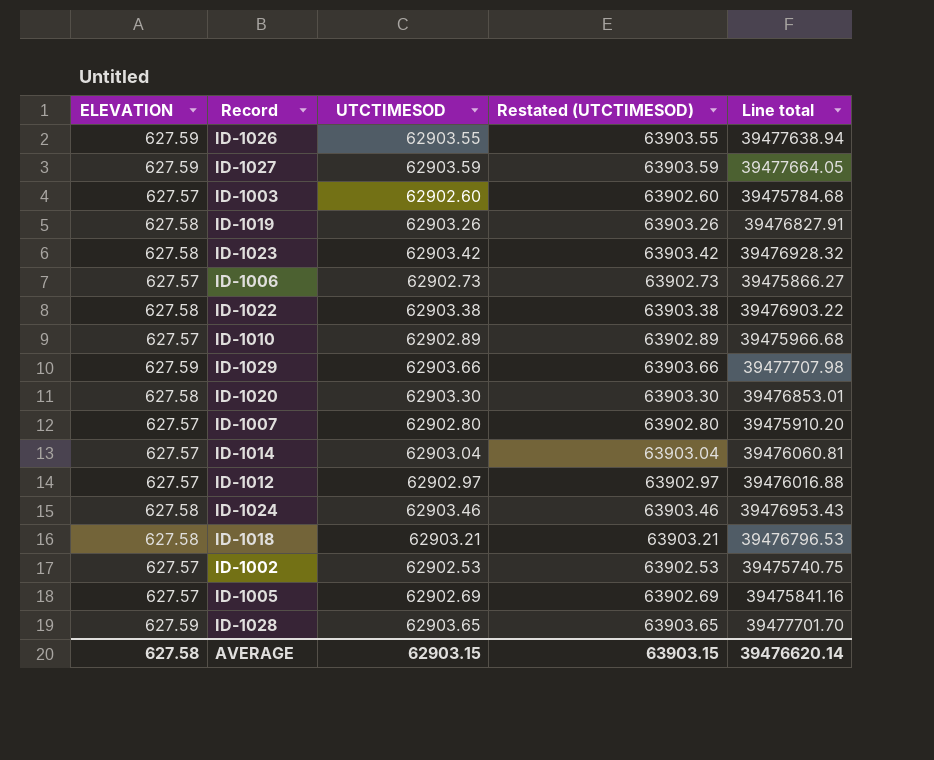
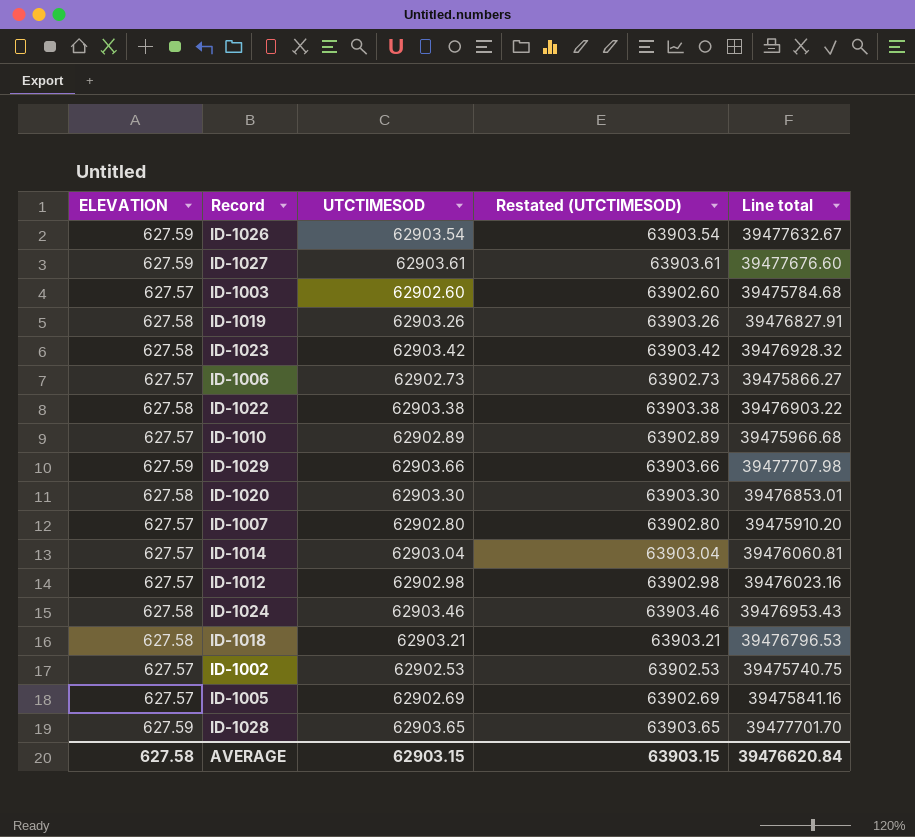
ID-1026 | UTCTIMESOD: 62903.55 -> 62903.54
ID-1026 | Restated (UTCTIMESOD): 63903.55 -> 63903.54
ID-1026 | Line total: 39477638.94 -> 39477632.67
ID-1027 | UTCTIMESOD: 62903.59 -> 62903.61
ID-1027 | Restated (UTCTIMESOD): 63903.59 -> 63903.61
ID-1027 | Line total: 39477664.05 -> 39477676.60
ID-1012 | UTCTIMESOD: 62902.97 -> 62902.98
ID-1012 | Restated (UTCTIMESOD): 63902.97 -> 63902.98
ID-1012 | Line total: 39476016.88 -> 39476023.16
AVERAGE | Line total: 39476620.14 -> 39476620.84

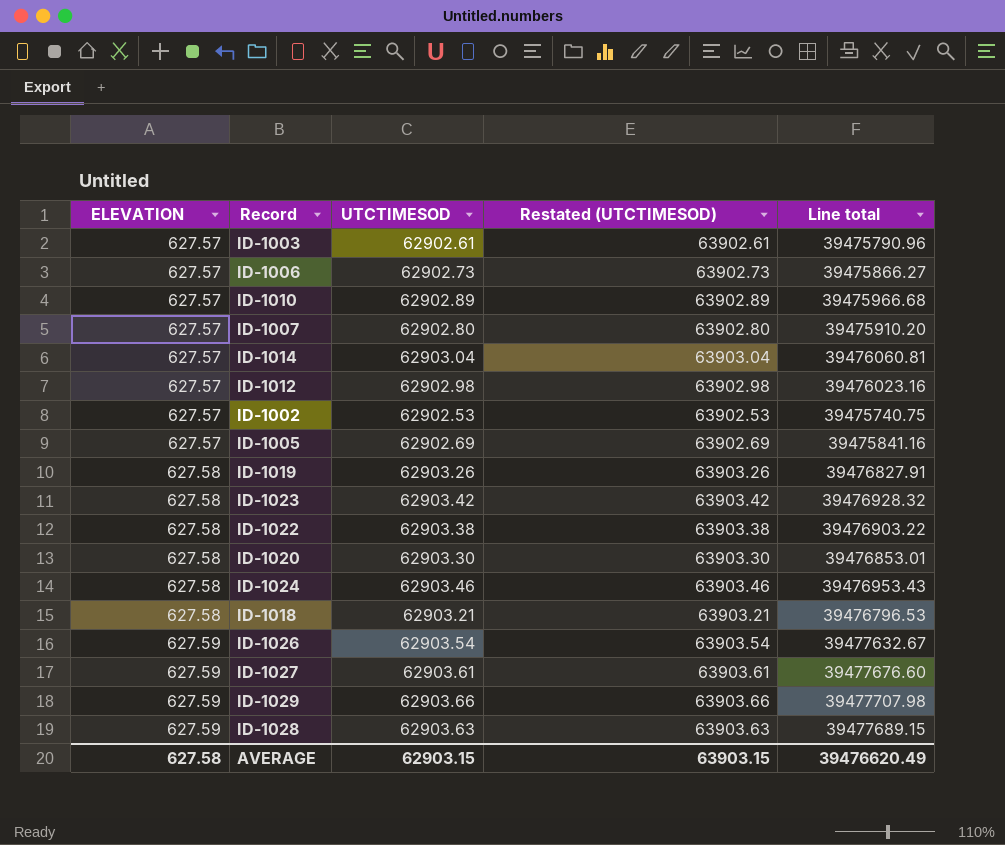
row order: none -> ELEVATION ascending
ID-1003 | UTCTIMESOD: 62902.60 -> 62902.61
ID-1003 | Restated (UTCTIMESOD): 63902.60 -> 63902.61
ID-1003 | Line total: 39475784.68 -> 39475790.96
ID-1028 | UTCTIMESOD: 62903.65 -> 62903.63
ID-1028 | Restated (UTCTIMESOD): 63903.65 -> 63903.63
ID-1028 | Line total: 39477701.70 -> 39477689.15
AVERAGE | Line total: 39476620.84 -> 39476620.49

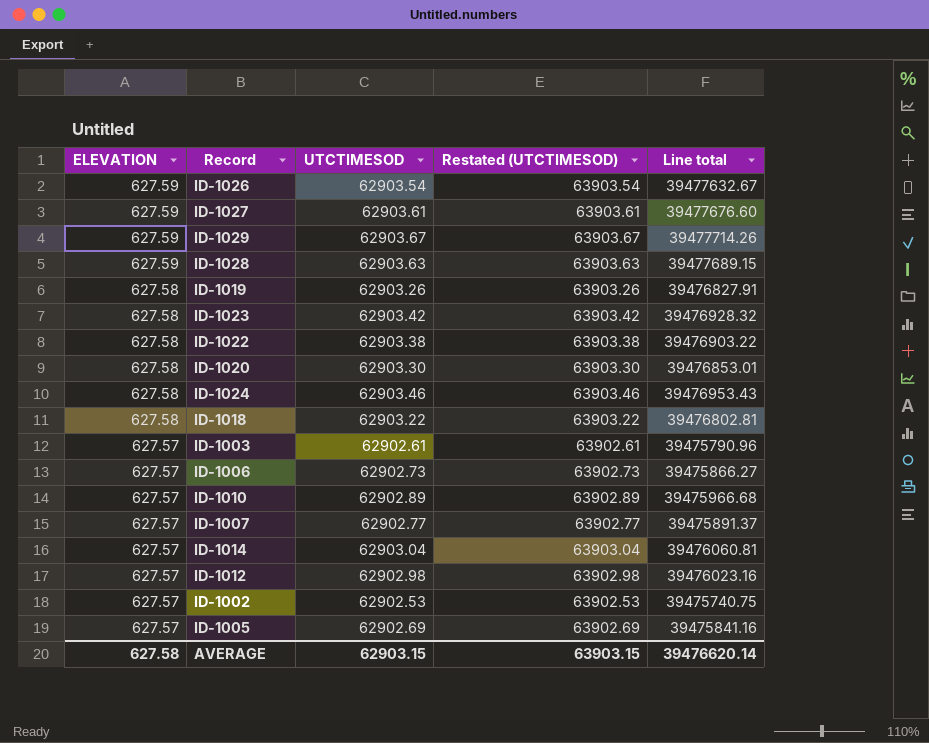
row order: ELEVATION ascending -> ELEVATION descending
ID-1029 | UTCTIMESOD: 62903.66 -> 62903.67
ID-1029 | Restated (UTCTIMESOD): 63903.66 -> 63903.67
ID-1029 | Line total: 39477707.98 -> 39477714.26
ID-1018 | UTCTIMESOD: 62903.21 -> 62903.22
ID-1018 | Restated (UTCTIMESOD): 63903.21 -> 63903.22
ID-1018 | Line total: 39476796.53 -> 39476802.81
ID-1007 | UTCTIMESOD: 62902.80 -> 62902.77
ID-1007 | Restated (UTCTIMESOD): 63902.80 -> 63902.77
ID-1007 | Line total: 39475910.20 -> 39475891.37
AVERAGE | Line total: 39476620.49 -> 39476620.14

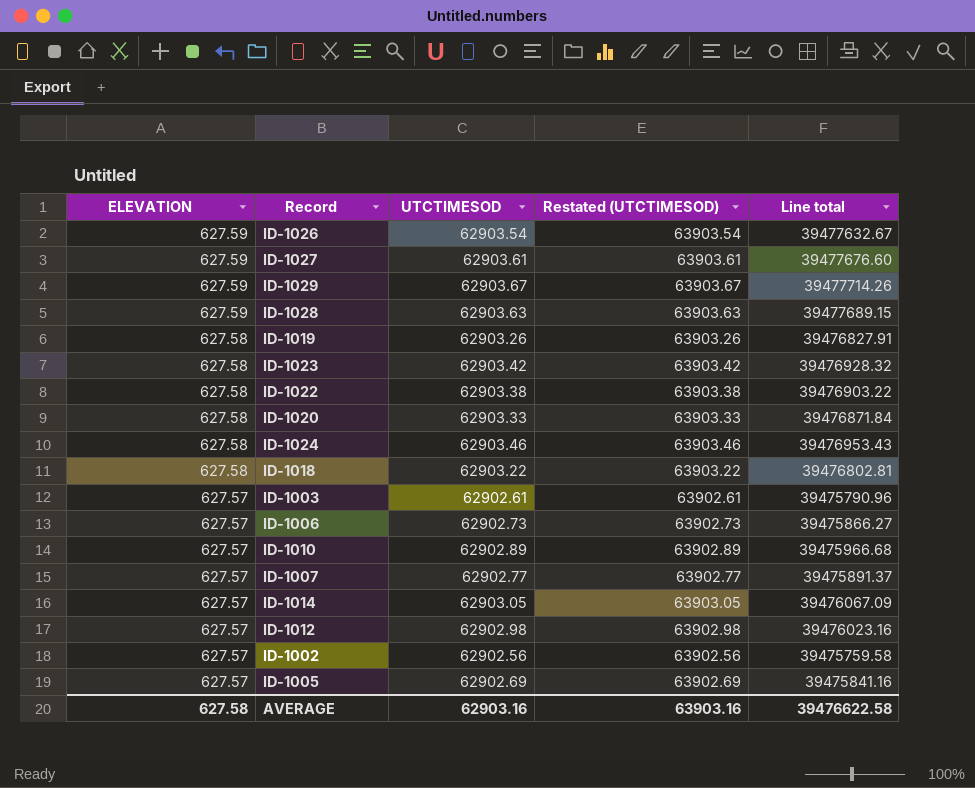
ID-1020 | UTCTIMESOD: 62903.30 -> 62903.33
ID-1020 | Restated (UTCTIMESOD): 63903.30 -> 63903.33
ID-1020 | Line total: 39476853.01 -> 39476871.84
ID-1014 | UTCTIMESOD: 62903.04 -> 62903.05
ID-1014 | Restated (UTCTIMESOD): 63903.04 -> 63903.05
ID-1014 | Line total: 39476060.81 -> 39476067.09
ID-1002 | UTCTIMESOD: 62902.53 -> 62902.56
ID-1002 | Restated (UTCTIMESOD): 63902.53 -> 63902.56
ID-1002 | Line total: 39475740.75 -> 39475759.58
AVERAGE | UTCTIMESOD: 62903.15 -> 62903.16
AVERAGE | Restated (UTCTIMESOD): 63903.15 -> 63903.16
AVERAGE | Line total: 39476620.14 -> 39476622.58

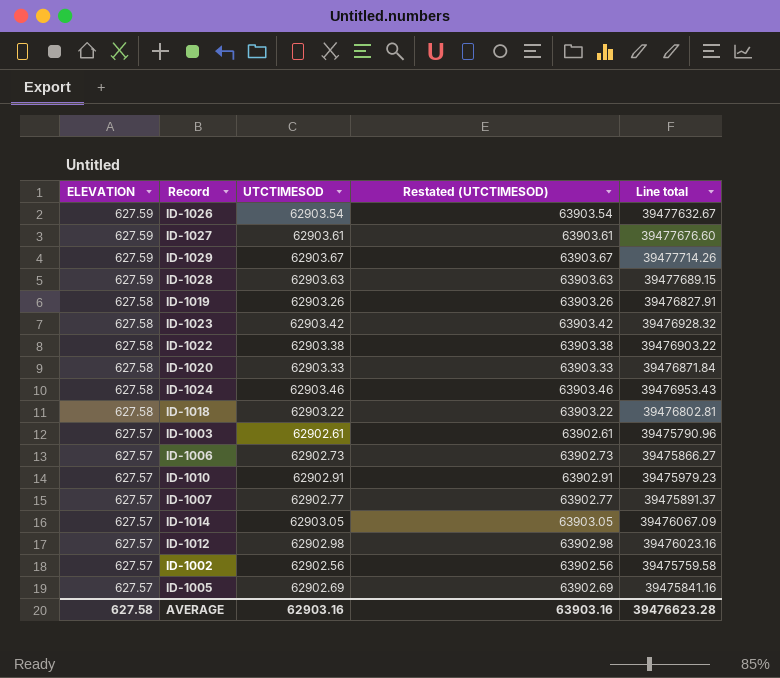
ID-1010 | UTCTIMESOD: 62902.89 -> 62902.91
ID-1010 | Restated (UTCTIMESOD): 63902.89 -> 63902.91
ID-1010 | Line total: 39475966.68 -> 39475979.23
AVERAGE | Line total: 39476622.58 -> 39476623.28

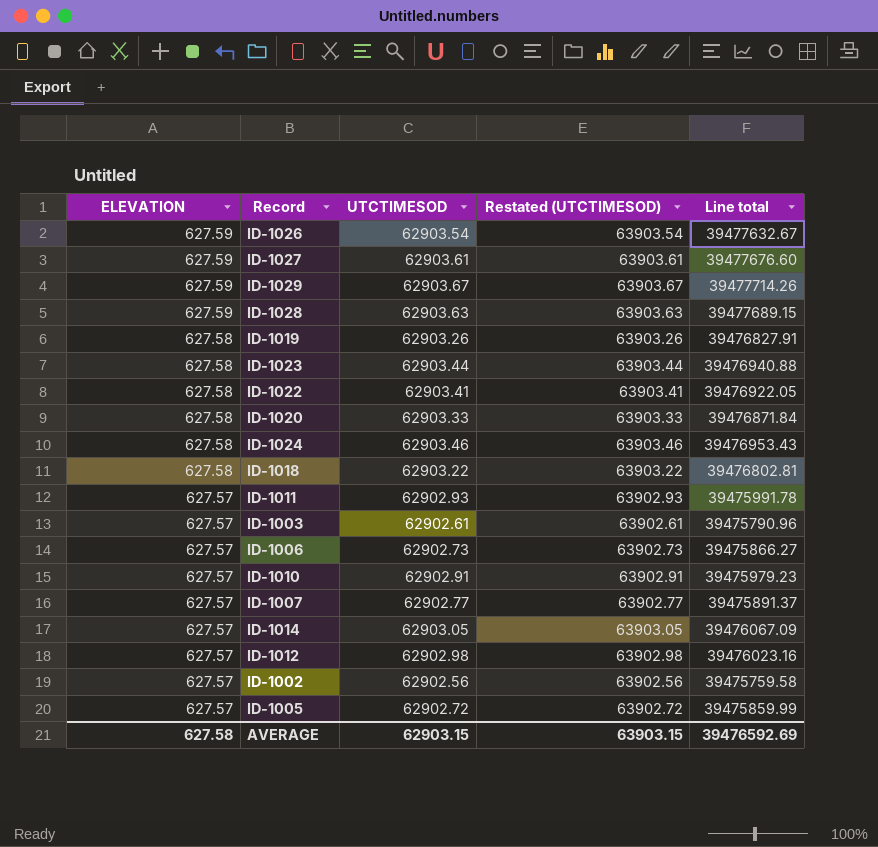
ID-1023 | UTCTIMESOD: 62903.42 -> 62903.44
ID-1023 | Restated (UTCTIMESOD): 63903.42 -> 63903.44
ID-1023 | Line total: 39476928.32 -> 39476940.88
ID-1022 | UTCTIMESOD: 62903.38 -> 62903.41
ID-1022 | Restated (UTCTIMESOD): 63903.38 -> 63903.41
ID-1022 | Line total: 39476903.22 -> 39476922.05
row ID-1011: none -> 627.57 | 62902.93 | 63902.93 | 39475991.78
ID-1005 | UTCTIMESOD: 62902.69 -> 62902.72
ID-1005 | Restated (UTCTIMESOD): 63902.69 -> 63902.72
ID-1005 | Line total: 39475841.16 -> 39475859.99
AVERAGE | UTCTIMESOD: 62903.16 -> 62903.15
AVERAGE | Restated (UTCTIMESOD): 63903.16 -> 63903.15
AVERAGE | Line total: 39476623.28 -> 39476592.69

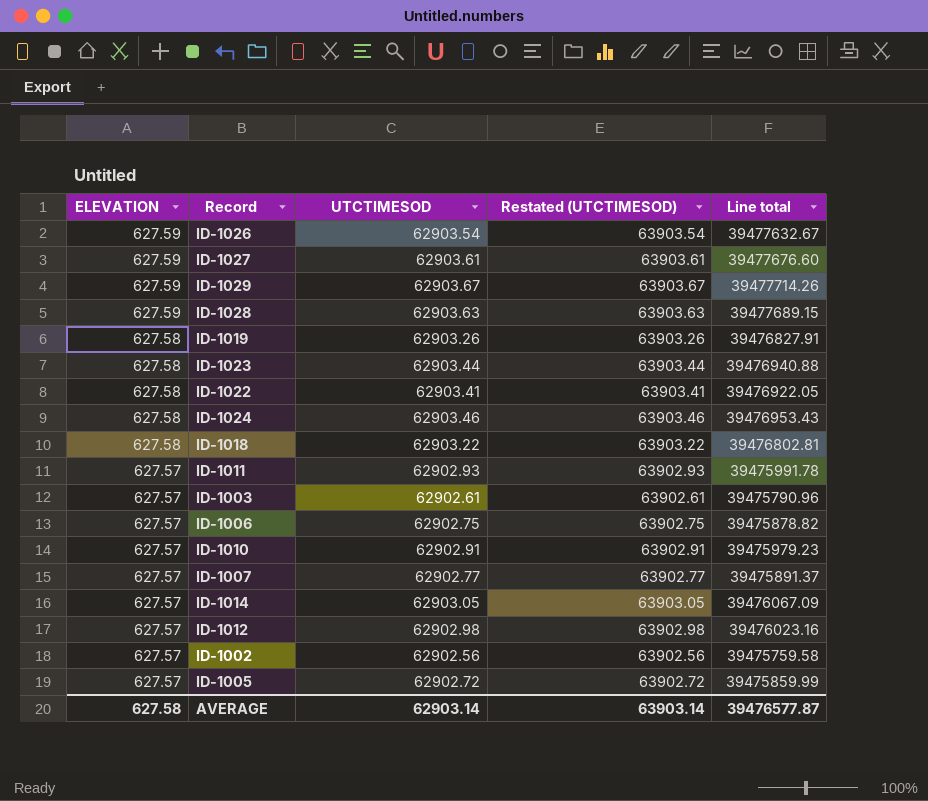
row ID-1020: 627.58 | 62903.33 | 63903.33 | 39476871.84 -> none
ID-1006 | UTCTIMESOD: 62902.73 -> 62902.75
ID-1006 | Restated (UTCTIMESOD): 63902.73 -> 63902.75
ID-1006 | Line total: 39475866.27 -> 39475878.82
AVERAGE | UTCTIMESOD: 62903.15 -> 62903.14
AVERAGE | Restated (UTCTIMESOD): 63903.15 -> 63903.14
AVERAGE | Line total: 39476592.69 -> 39476577.87

